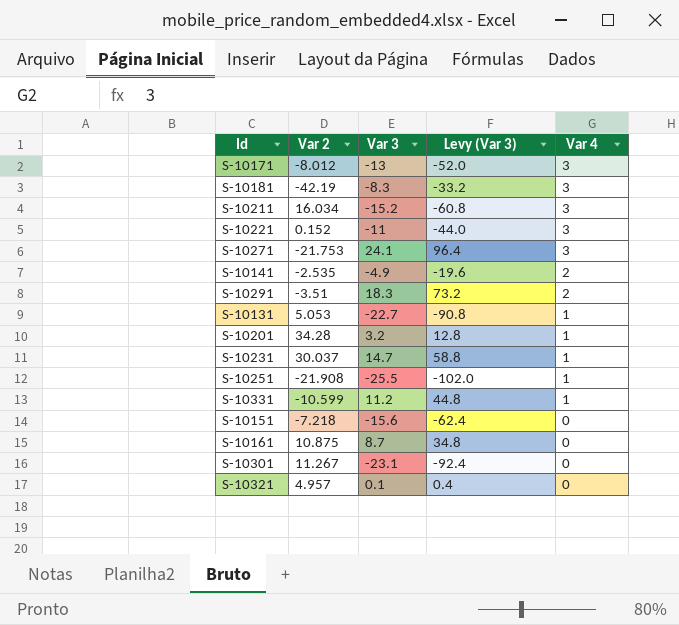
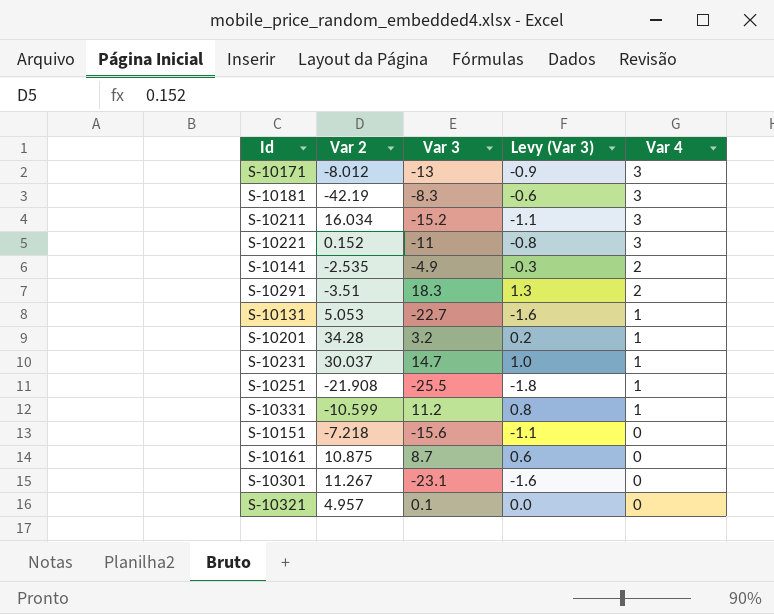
column Levy (Var 3) | formula: [Var 3] * 4 -> [Var 3] * 0.07
row S-10271: -21.753 | 24.1 | 96.4 | 3 -> none

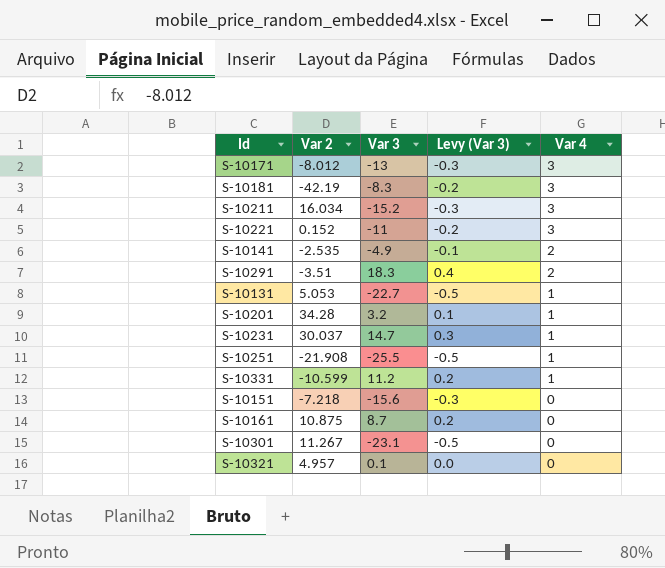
column Levy (Var 3) | formula: [Var 3] * 0.07 -> [Var 3] * 0.02

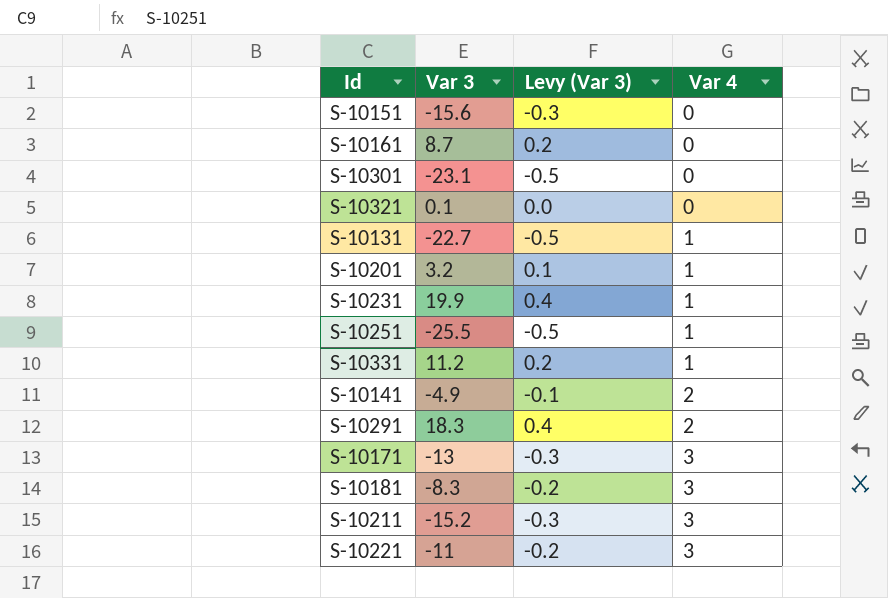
row order: Var 4 descending -> Var 4 ascending
column Var 2 | position: 2 -> none
S-10231 | Var 3: 14.7 -> 19.9
S-10231 | Levy (Var 3): 0.3 -> 0.4

